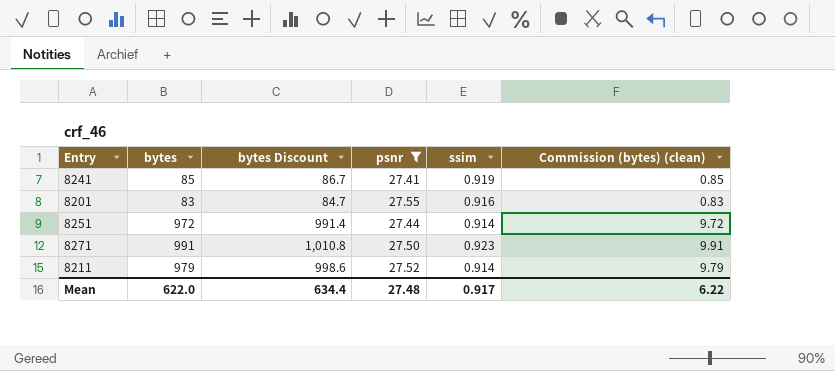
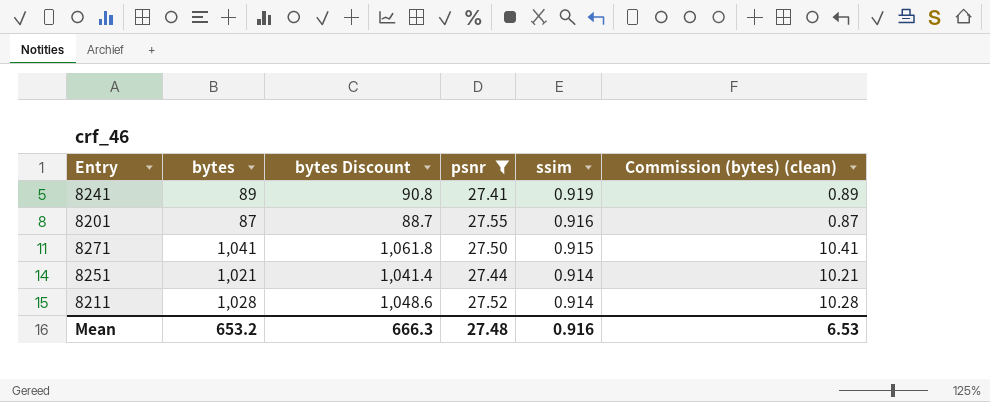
row order: none -> ssim descending
8241 | bytes: 85 -> 89
8241 | bytes Discount: 86.7 -> 90.8
8241 | Commission (bytes) (clean): 0.85 -> 0.89
8201 | bytes: 83 -> 87
8201 | bytes Discount: 84.7 -> 88.7
8201 | Commission (bytes) (clean): 0.83 -> 0.87
8271 | bytes: 991 -> 1,041
8271 | bytes Discount: 1,010.8 -> 1,061.8
8271 | ssim: 0.923 -> 0.915
8271 | Commission (bytes) (clean): 9.91 -> 10.41
8251 | bytes: 972 -> 1,021
8251 | bytes Discount: 991.4 -> 1,041.4
8251 | Commission (bytes) (clean): 9.72 -> 10.21
8211 | bytes: 979 -> 1,028
8211 | bytes Discount: 998.6 -> 1,048.6
8211 | Commission (bytes) (clean): 9.79 -> 10.28
Mean | bytes: 622.0 -> 653.2
Mean | bytes Discount: 634.4 -> 666.3
Mean | ssim: 0.917 -> 0.916
Mean | Commission (bytes) (clean): 6.22 -> 6.53

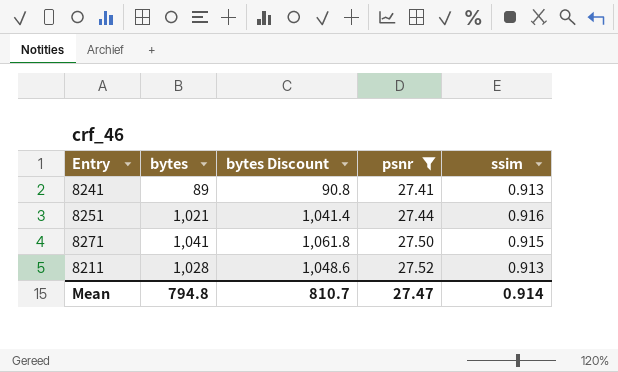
row order: ssim descending -> psnr ascending
column Commission (bytes) (clean) | formula: [bytes] * 0.01 -> none
row 8201: 87 | 88.7 | 27.55 | 0.916 | 0.87 -> none
8241 | ssim: 0.919 -> 0.913
8251 | ssim: 0.914 -> 0.916
8211 | ssim: 0.914 -> 0.913
Mean | bytes: 653.2 -> 794.8
Mean | bytes Discount: 666.3 -> 810.7
Mean | psnr: 27.48 -> 27.47
Mean | ssim: 0.916 -> 0.914

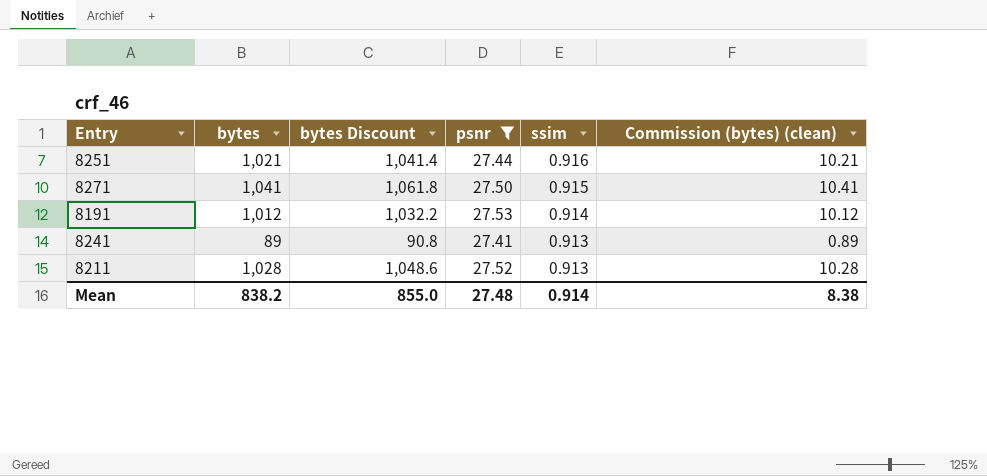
row order: psnr ascending -> ssim descending
column Commission (bytes) (clean) | formula: none -> [bytes] * 0.01
row 8191: none -> 1,012 | 1,032.2 | 27.53 | 0.914 | 10.12
Mean | bytes: 794.8 -> 838.2
Mean | bytes Discount: 810.7 -> 855.0
Mean | psnr: 27.47 -> 27.48

